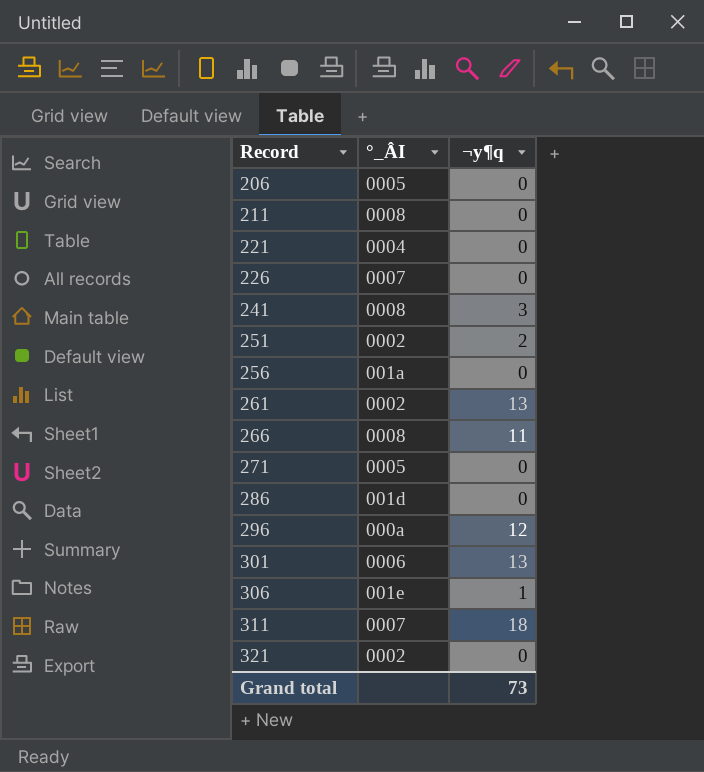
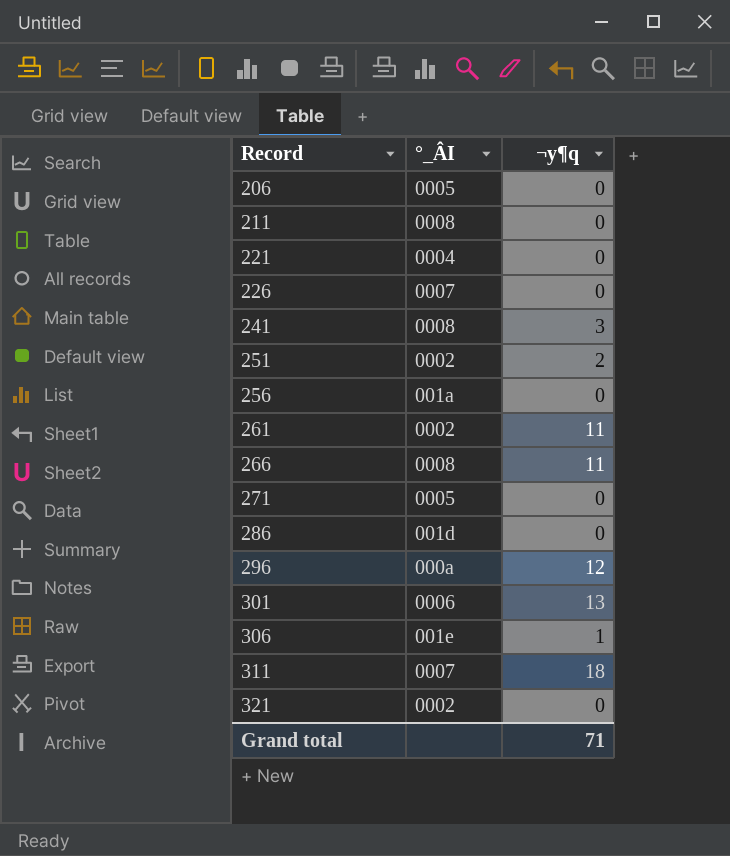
261 | ¬y¶q: 13 -> 11
Grand total | ¬y¶q: 73 -> 71

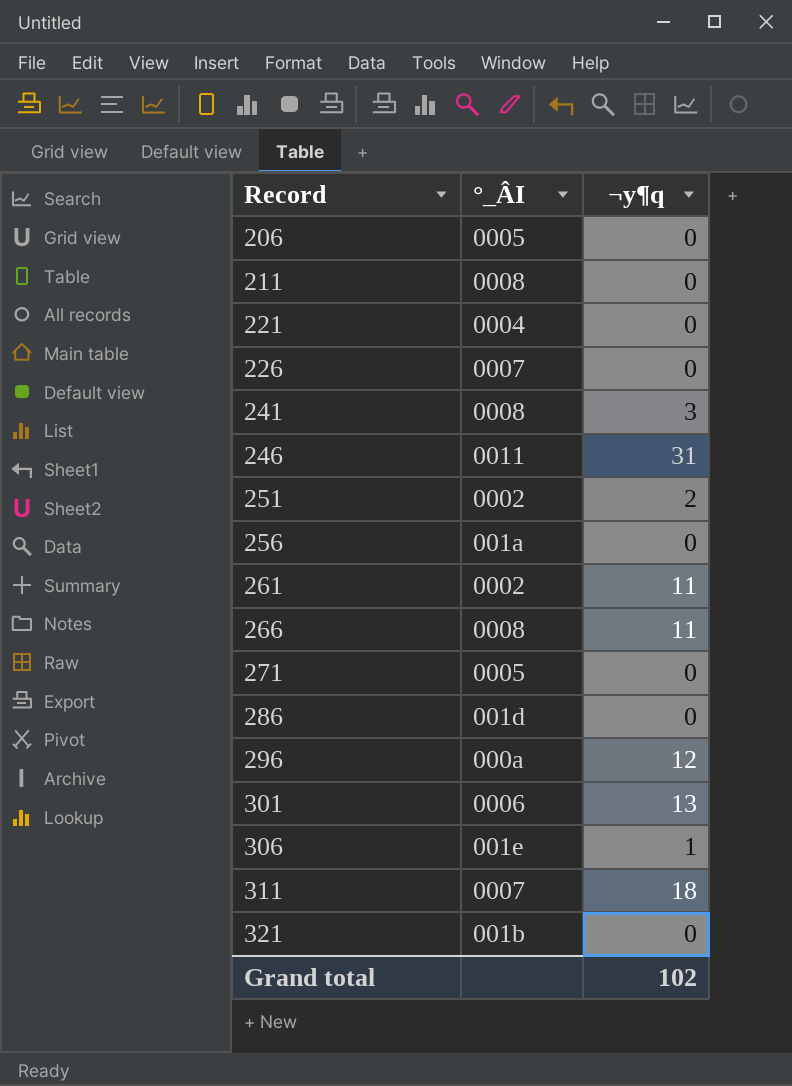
row 246: none -> 0011 | 31
321 | °_ÂI: 0002 -> 001b
Grand total | ¬y¶q: 71 -> 102

